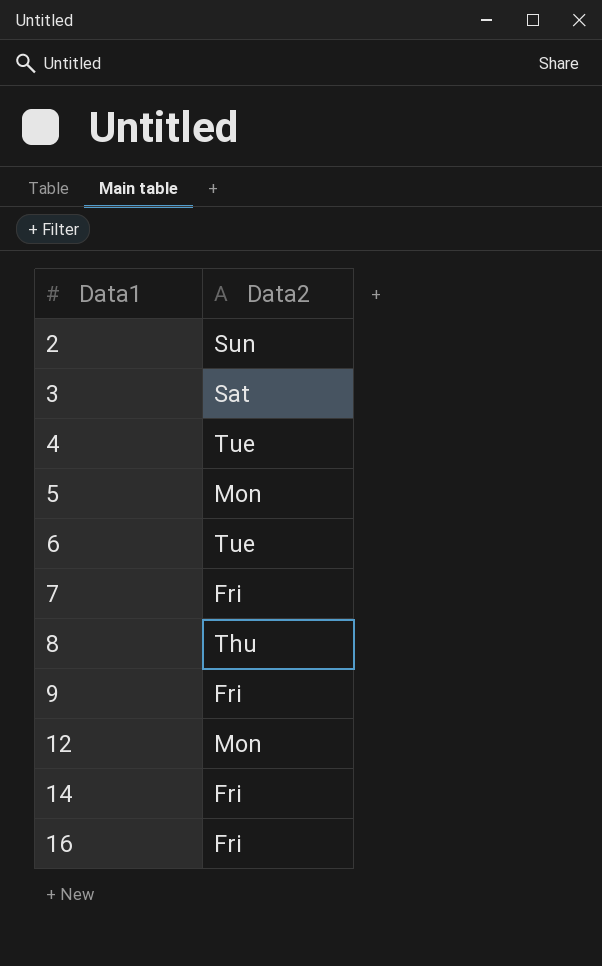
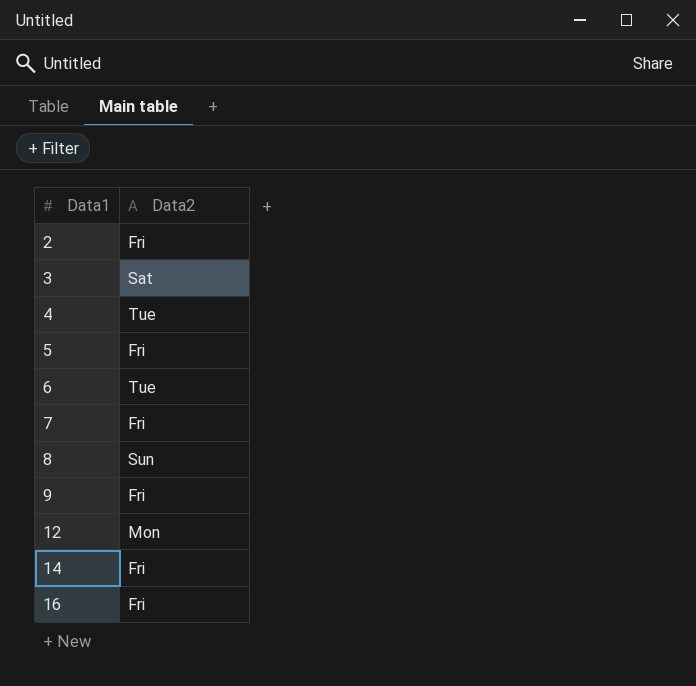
2 | Data2: Sun -> Fri
5 | Data2: Mon -> Fri
8 | Data2: Thu -> Sun

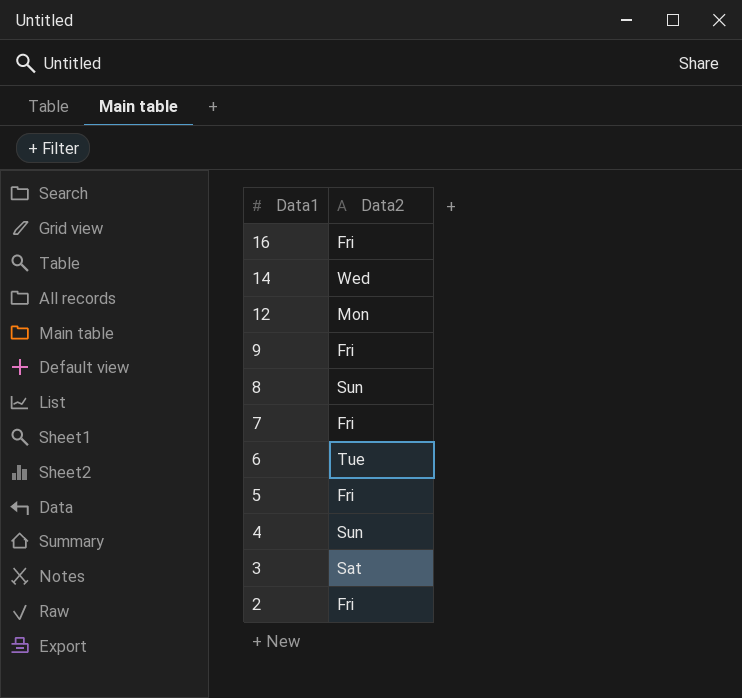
row order: Data1 ascending -> Data1 descending
14 | Data2: Fri -> Wed
4 | Data2: Tue -> Sun

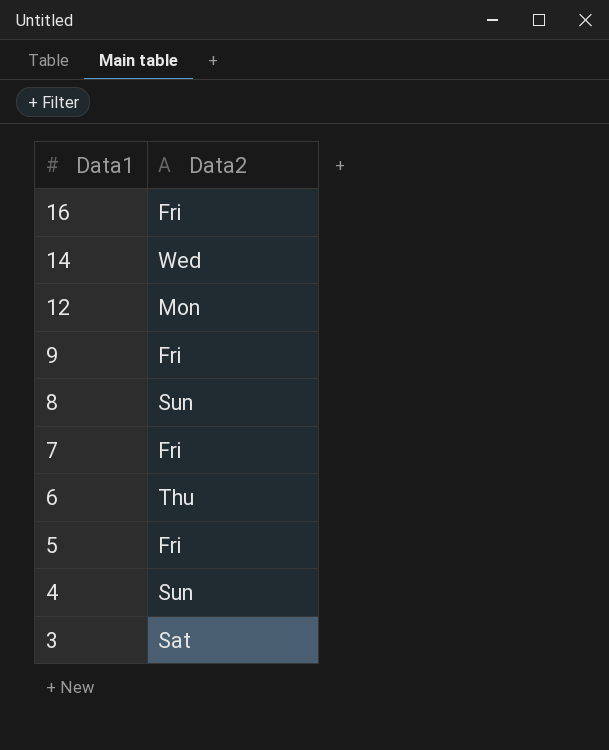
row 2: Fri -> none
6 | Data2: Tue -> Thu

